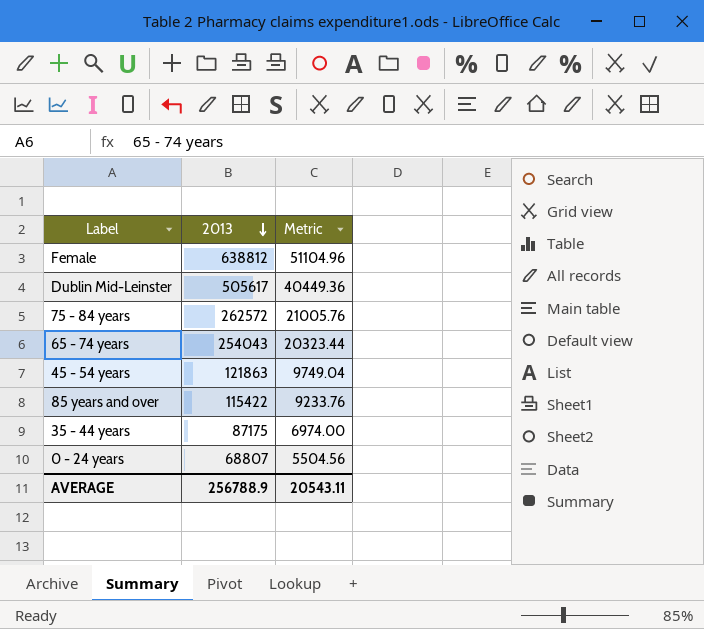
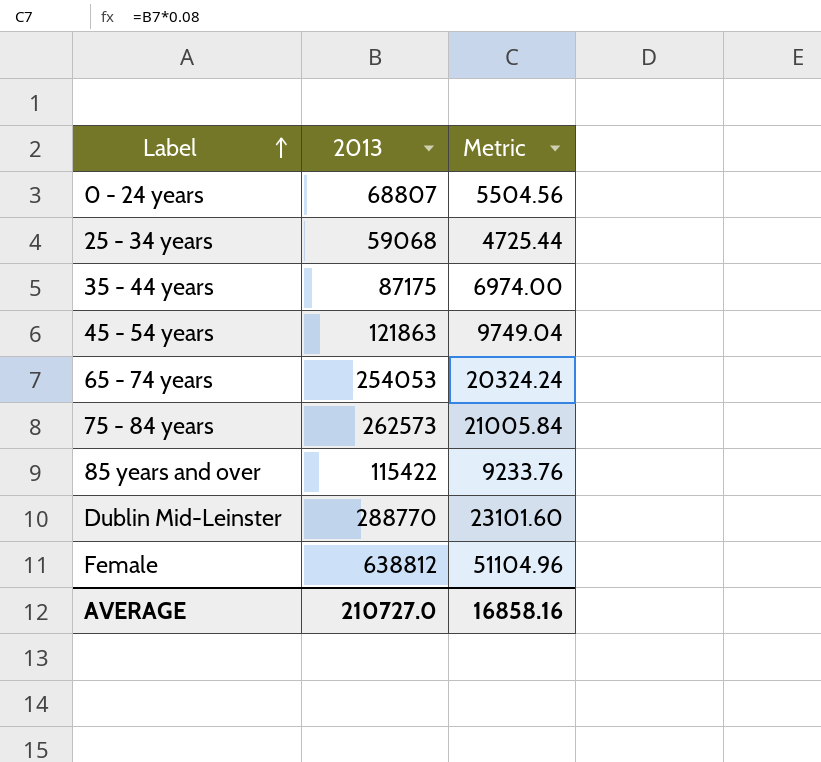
row order: 2013 descending -> Label ascending
row 25 - 34 years: none -> 59068 | 4725.44
65 - 74 years | 2013: 254043 -> 254053
65 - 74 years | Metric: 20323.44 -> 20324.24
75 - 84 years | 2013: 262572 -> 262573
75 - 84 years | Metric: 21005.76 -> 21005.84
Dublin Mid-Leinster | 2013: 505617 -> 288770
Dublin Mid-Leinster | Metric: 40449.36 -> 23101.60
AVERAGE | 2013: 256788.9 -> 210727.0
AVERAGE | Metric: 20543.11 -> 16858.16

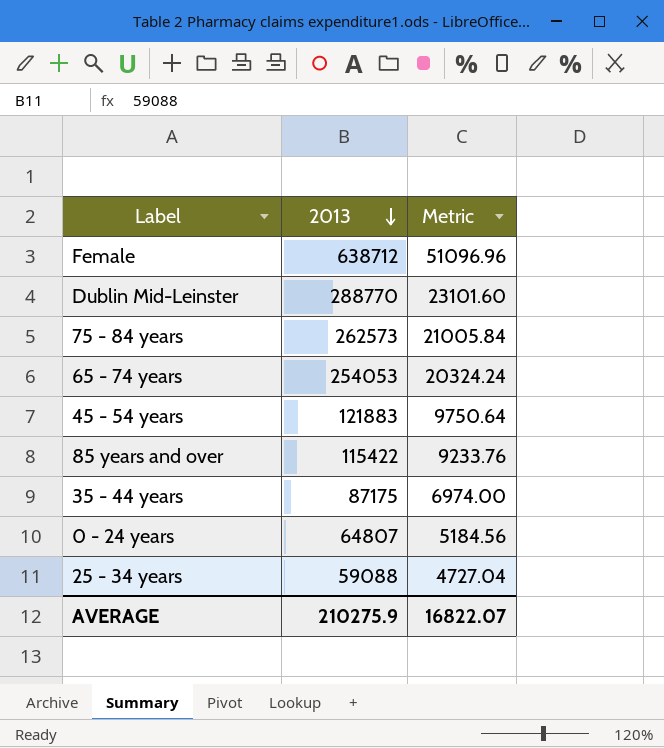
row order: Label ascending -> 2013 descending
Female | 2013: 638812 -> 638712
Female | Metric: 51104.96 -> 51096.96
45 - 54 years | 2013: 121863 -> 121883
45 - 54 years | Metric: 9749.04 -> 9750.64
0 - 24 years | 2013: 68807 -> 64807
0 - 24 years | Metric: 5504.56 -> 5184.56
25 - 34 years | 2013: 59068 -> 59088
25 - 34 years | Metric: 4725.44 -> 4727.04
AVERAGE | 2013: 210727.0 -> 210275.9
AVERAGE | Metric: 16858.16 -> 16822.07

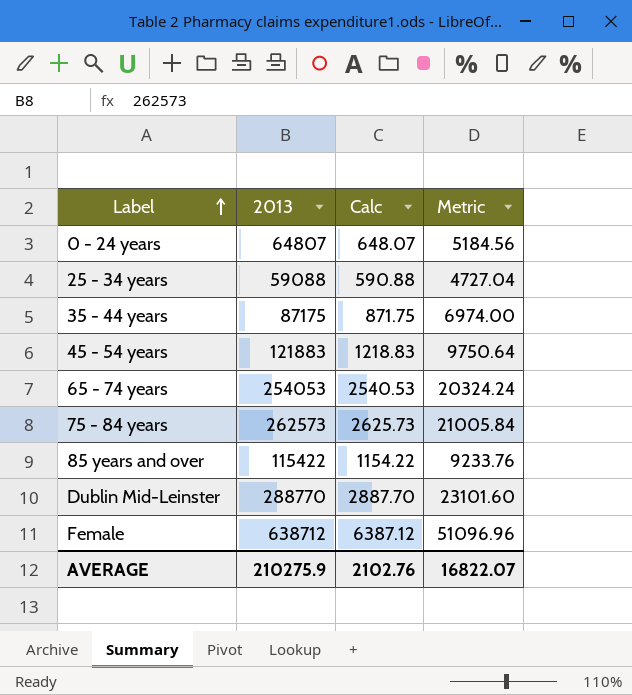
row order: 2013 descending -> Label ascending
column Calc | formula: none -> [2013] * 0.01

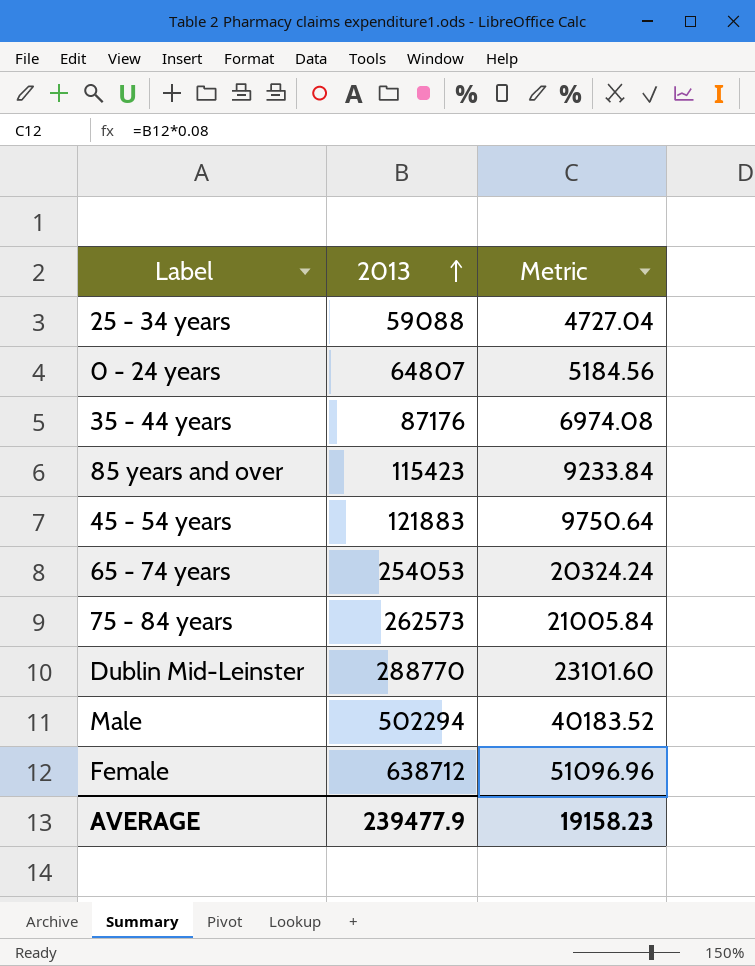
row order: Label ascending -> 2013 ascending
column Calc | formula: [2013] * 0.01 -> none
35 - 44 years | 2013: 87175 -> 87176
35 - 44 years | Metric: 6974.00 -> 6974.08
85 years and over | 2013: 115422 -> 115423
85 years and over | Metric: 9233.76 -> 9233.84
row Male: none -> 502294 | 40183.52
AVERAGE | 2013: 210275.9 -> 239477.9
AVERAGE | Metric: 16822.07 -> 19158.23

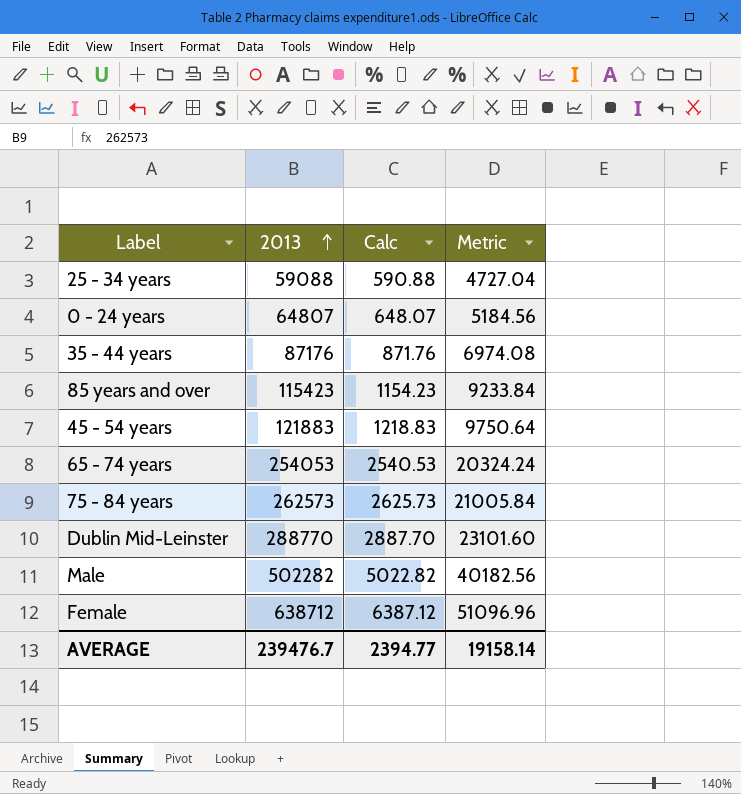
column Calc | formula: none -> [2013] * 0.01
Male | 2013: 502294 -> 502282
Male | Metric: 40183.52 -> 40182.56
AVERAGE | 2013: 239477.9 -> 239476.7
AVERAGE | Metric: 19158.23 -> 19158.14

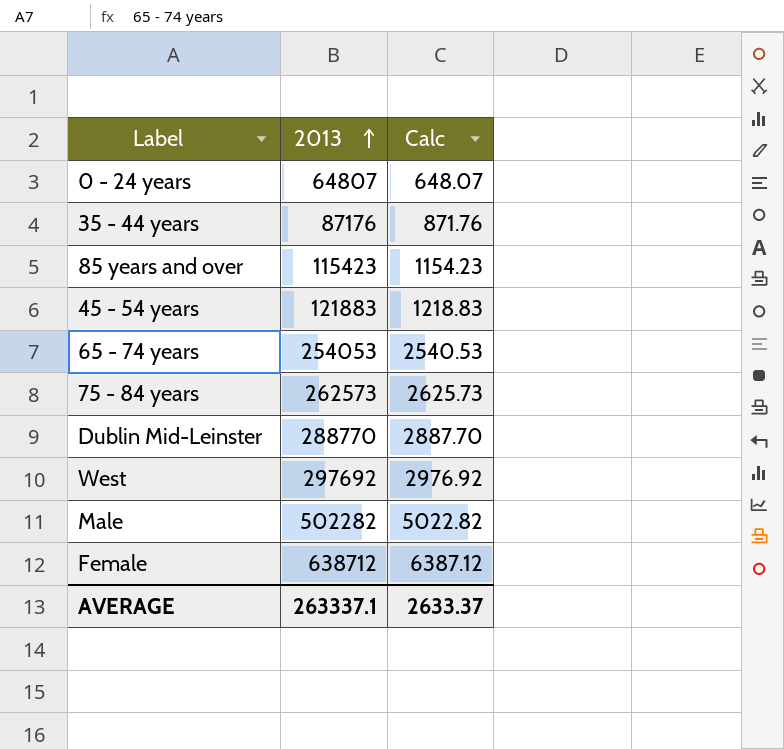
column Metric | formula: [2013] * 0.08 -> none
row 25 - 34 years: 59088 | 590.88 | 4727.04 -> none
row West: none -> 297692 | 2976.92
AVERAGE | 2013: 239476.7 -> 263337.1
AVERAGE | Calc: 2394.77 -> 2633.37

